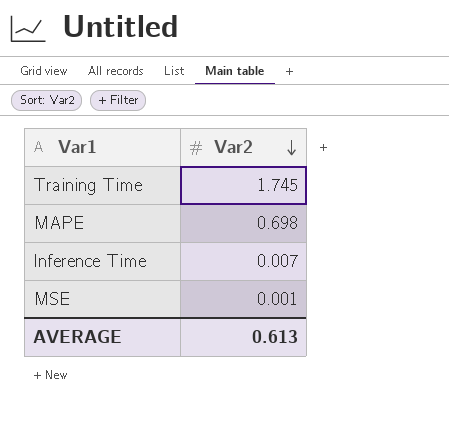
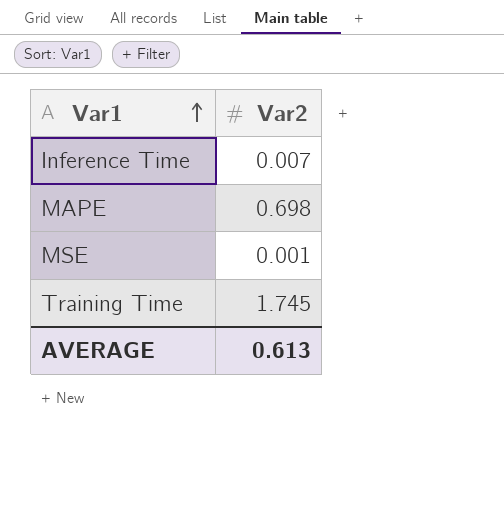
row order: Var2 descending -> Var1 ascending

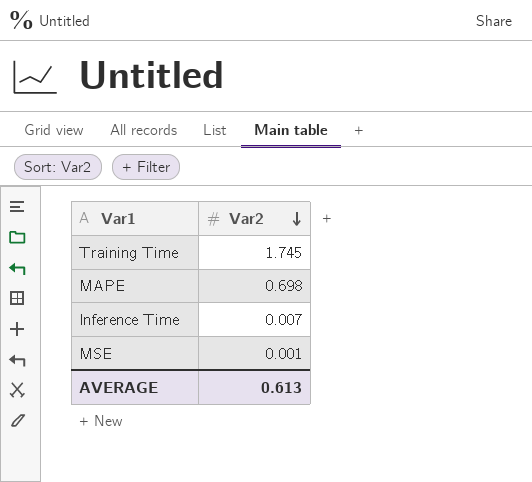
row order: Var1 ascending -> Var2 descending

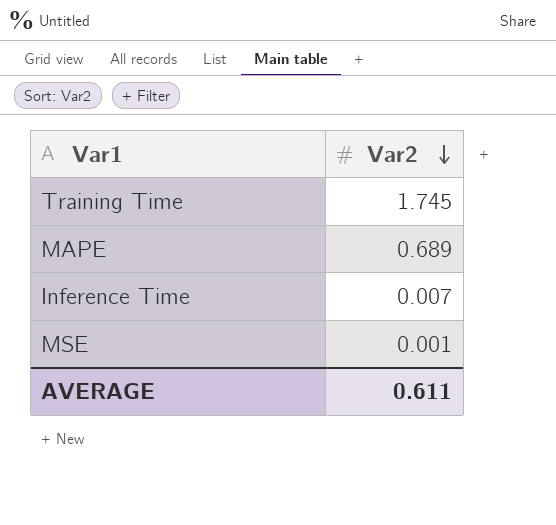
MAPE | Var2: 0.698 -> 0.689
AVERAGE | Var2: 0.613 -> 0.611

